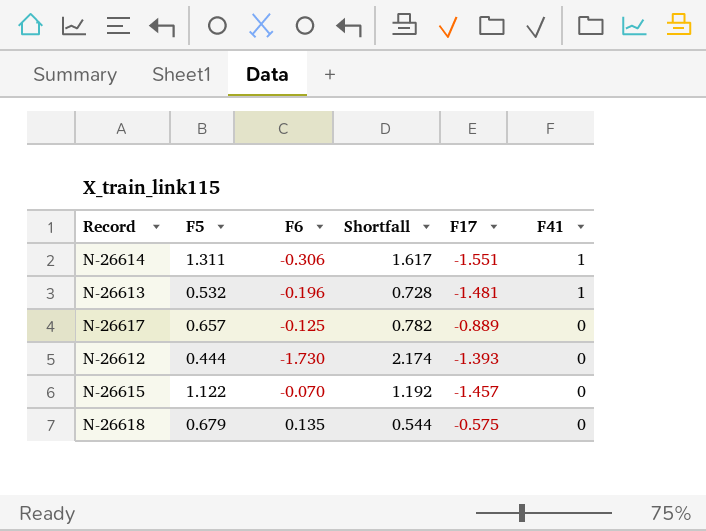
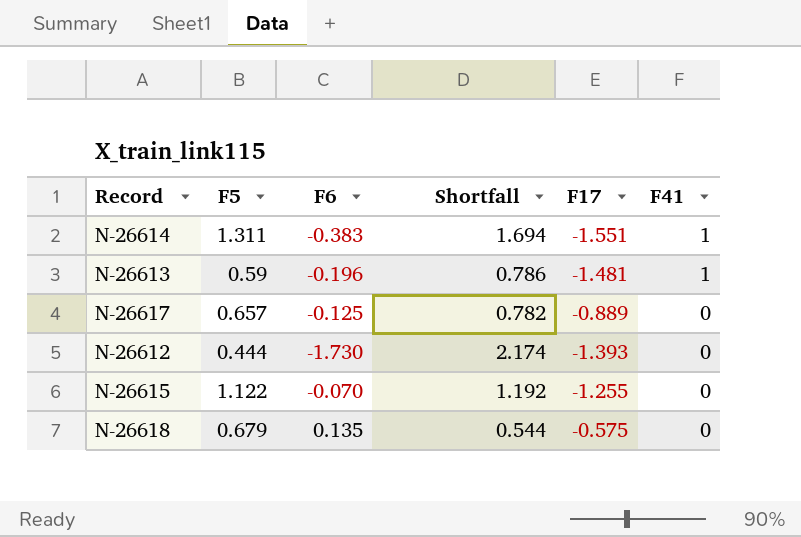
N-26614 | F6: -0.306 -> -0.383
N-26614 | Shortfall: 1.617 -> 1.694
N-26613 | F5: 0.532 -> 0.59
N-26613 | Shortfall: 0.728 -> 0.786
N-26615 | F17: -1.457 -> -1.255

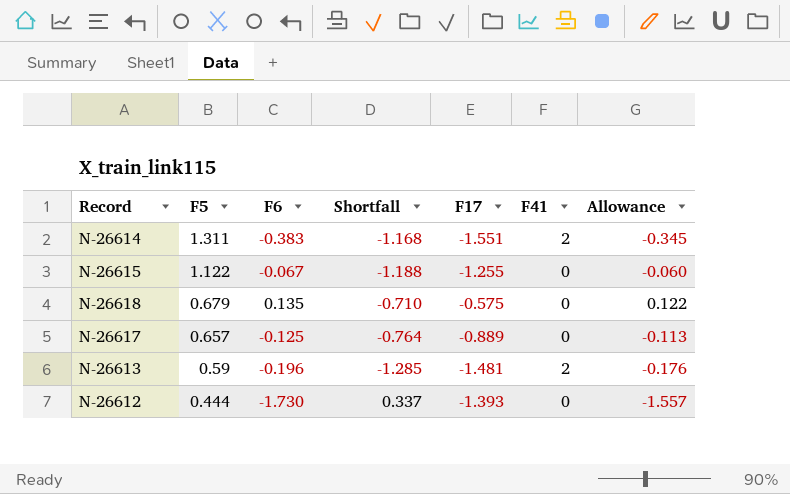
row order: F41 descending -> F5 descending
column Shortfall | formula: [F5] - [F6] -> [F17] - [F6]
column Allowance | formula: none -> [F6] * 0.9
N-26614 | F41: 1 -> 2
N-26615 | F6: -0.070 -> -0.067
N-26613 | F41: 1 -> 2

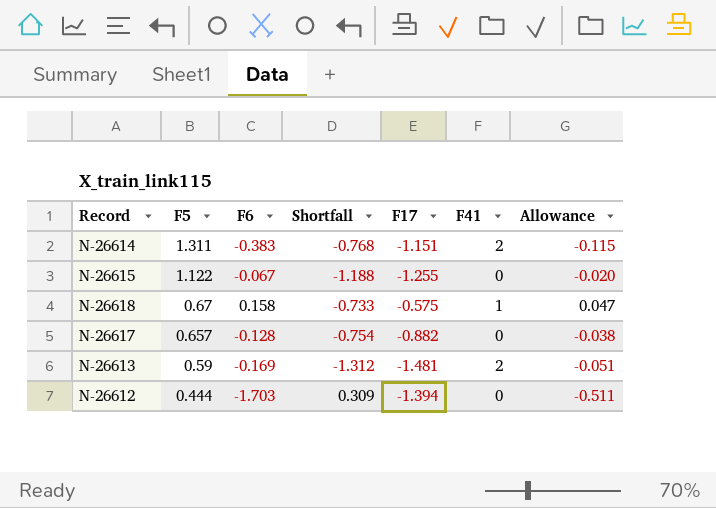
column Allowance | formula: [F6] * 0.9 -> [F6] * 0.3
N-26614 | Shortfall: -1.168 -> -0.768
N-26614 | F17: -1.551 -> -1.151
N-26618 | F5: 0.679 -> 0.67
N-26618 | F6: 0.135 -> 0.158
N-26618 | Shortfall: -0.710 -> -0.733
N-26618 | F41: 0 -> 1
N-26617 | F6: -0.125 -> -0.128
N-26617 | Shortfall: -0.764 -> -0.754
N-26617 | F17: -0.889 -> -0.882
N-26613 | F6: -0.196 -> -0.169
N-26613 | Shortfall: -1.285 -> -1.312
N-26612 | F6: -1.730 -> -1.703
N-26612 | Shortfall: 0.337 -> 0.309
N-26612 | F17: -1.393 -> -1.394

